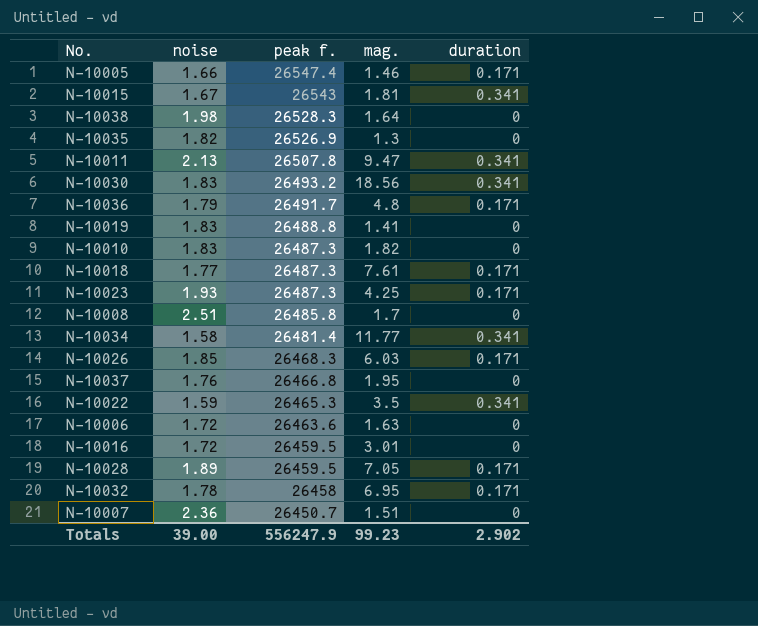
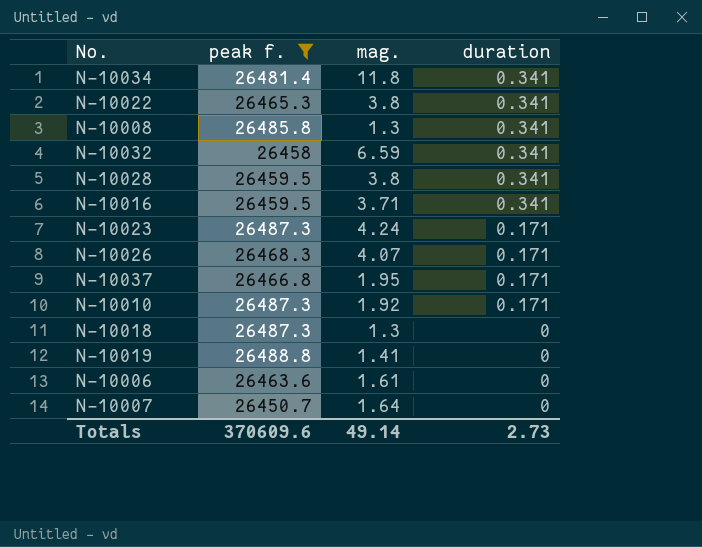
filter: none -> peak f. <= 26488.8
row order: peak f. descending -> duration descending
column noise | position: 2 -> none
N-10034 | mag.: 11.77 -> 11.8
N-10022 | mag.: 3.5 -> 3.8
N-10008 | mag.: 1.7 -> 1.3
N-10008 | duration: 0 -> 0.341
N-10032 | mag.: 6.95 -> 6.59
N-10032 | duration: 0.171 -> 0.341
N-10028 | mag.: 7.05 -> 3.8
N-10028 | duration: 0.171 -> 0.341
N-10016 | mag.: 3.01 -> 3.71
N-10016 | duration: 0 -> 0.341
N-10023 | mag.: 4.25 -> 4.24
N-10026 | mag.: 6.03 -> 4.07
N-10037 | duration: 0 -> 0.171
N-10010 | mag.: 1.82 -> 1.92
N-10010 | duration: 0 -> 0.171
N-10018 | mag.: 7.61 -> 1.3
N-10018 | duration: 0.171 -> 0
N-10006 | mag.: 1.63 -> 1.61
N-10007 | mag.: 1.51 -> 1.64
Totals | peak f.: 556247.9 -> 370609.6
Totals | mag.: 99.23 -> 49.14
Totals | duration: 2.902 -> 2.73

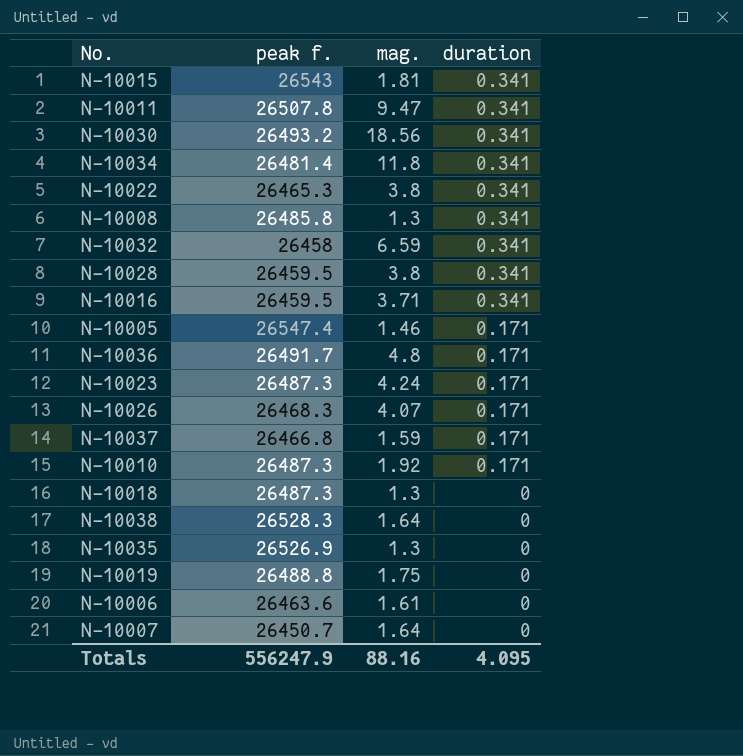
filter: peak f. <= 26488.8 -> none
N-10037 | mag.: 1.95 -> 1.59
N-10019 | mag.: 1.41 -> 1.75
Totals | peak f.: 370609.6 -> 556247.9
Totals | mag.: 49.14 -> 88.16
Totals | duration: 2.73 -> 4.095

